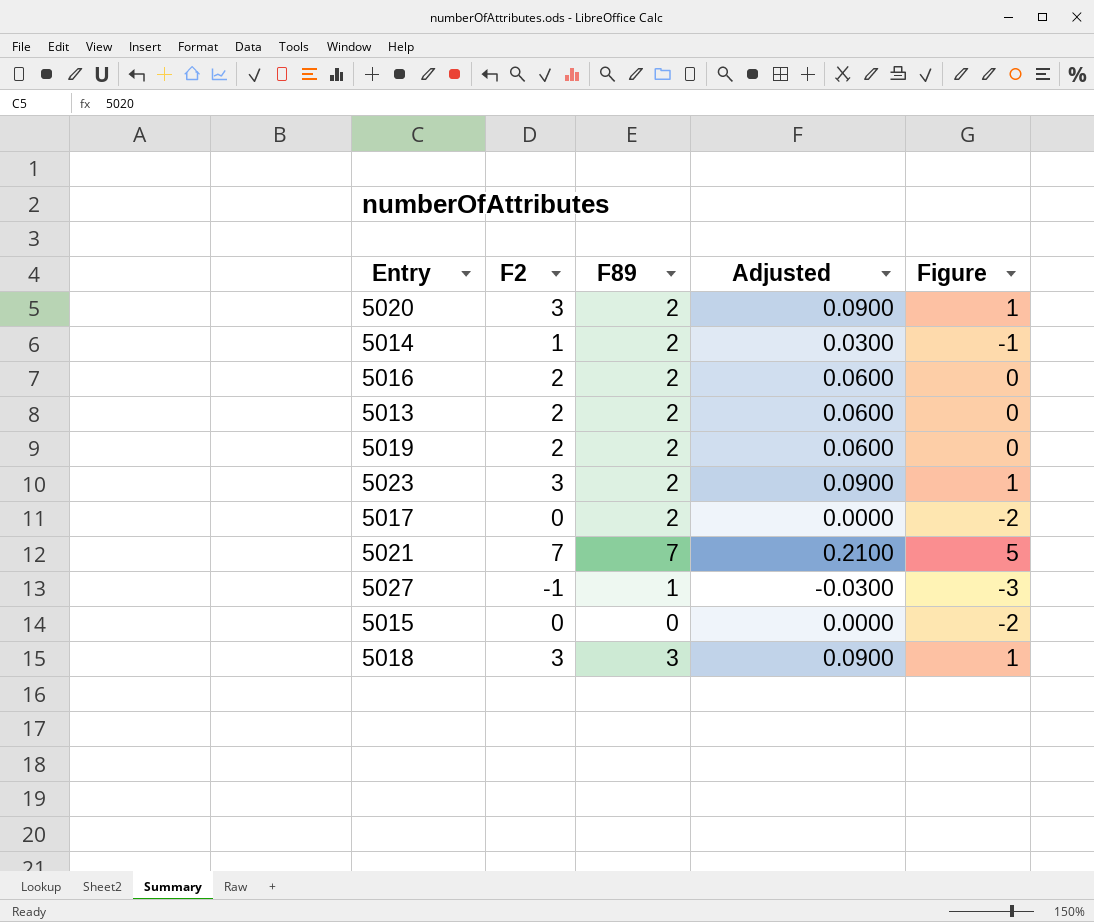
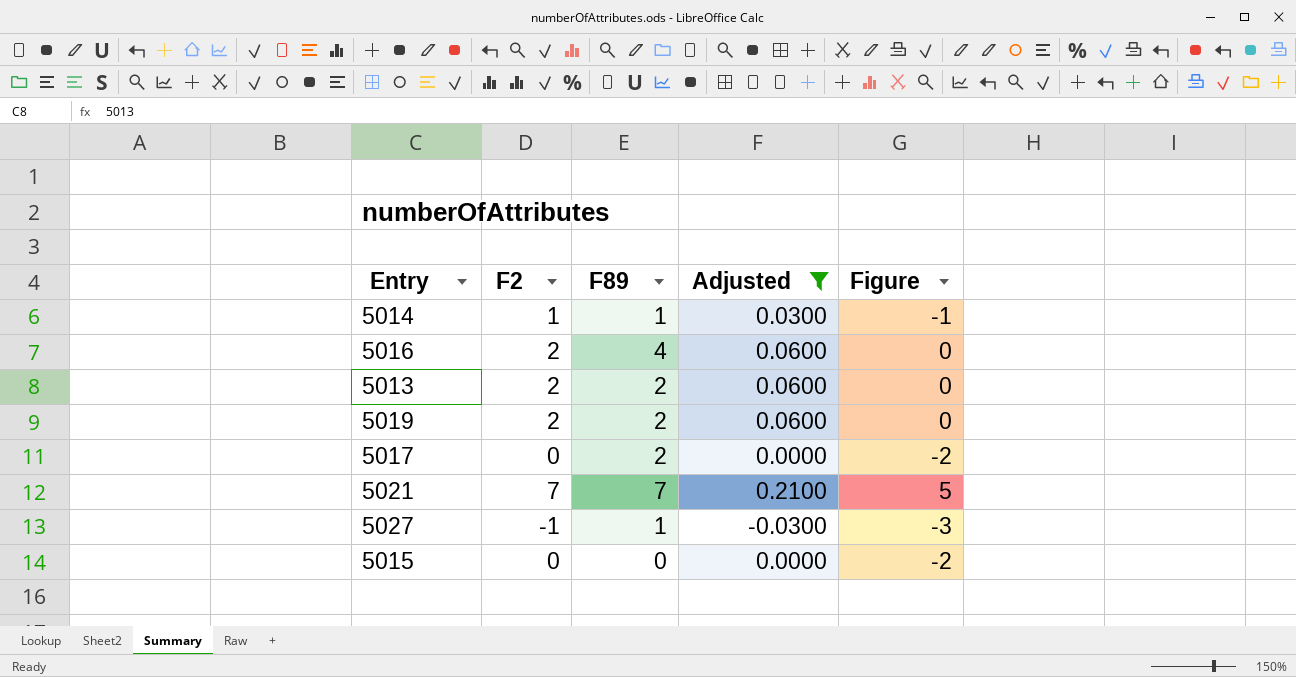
filter: none -> Adjusted != 0.0900
5014 | F89: 2 -> 1
5016 | F89: 2 -> 4

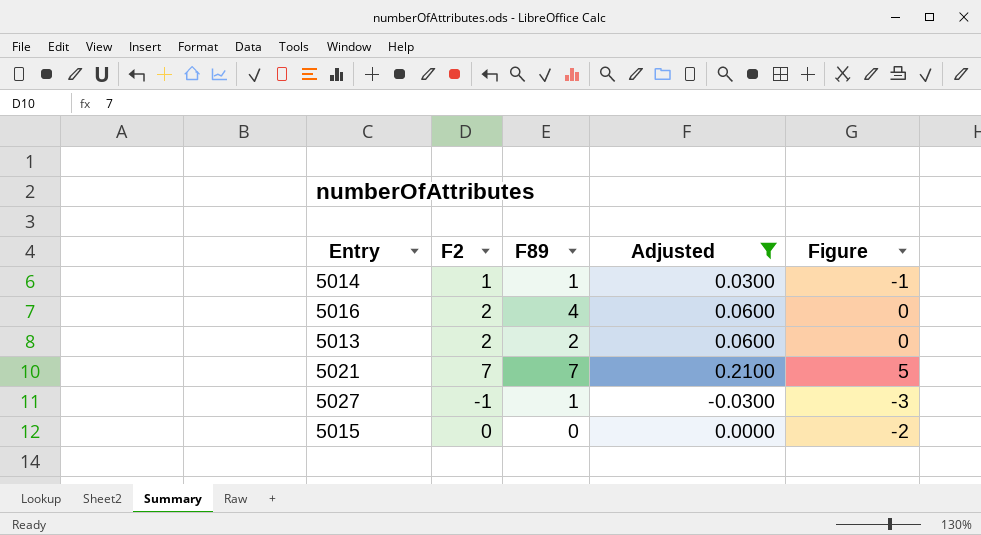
row 5019: 2 | 2 | 0.0600 | 0 -> none
row 5017: 0 | 2 | 0.0000 | -2 -> none

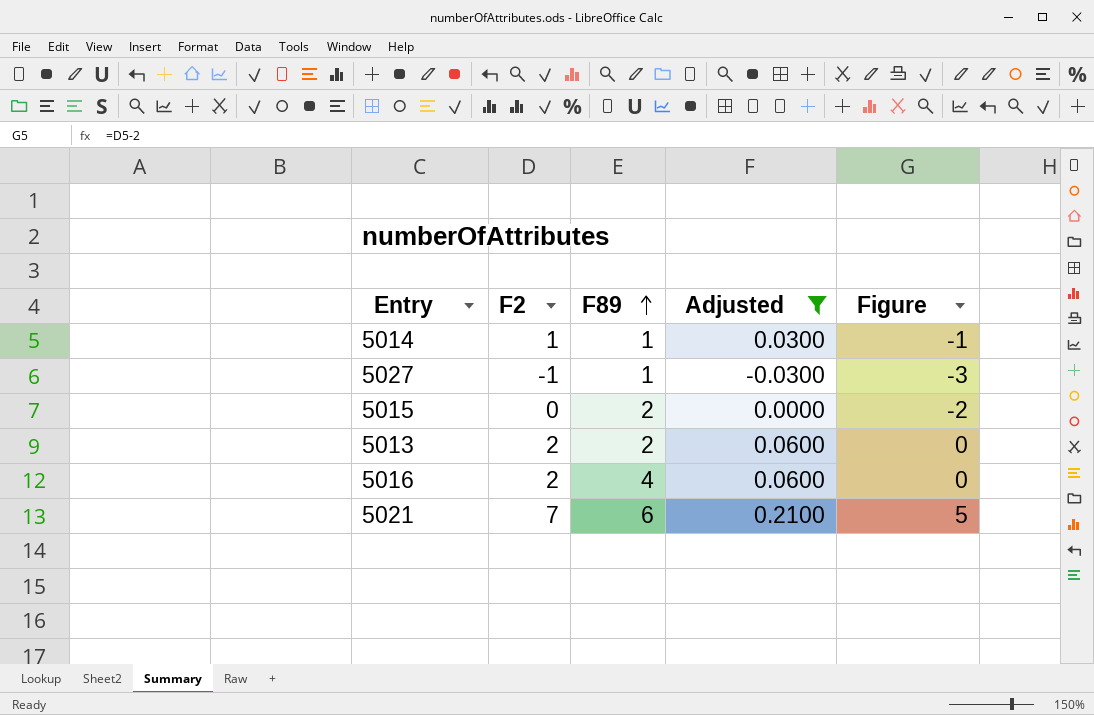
row order: none -> F89 ascending
5015 | F89: 0 -> 2
5021 | F89: 7 -> 6

